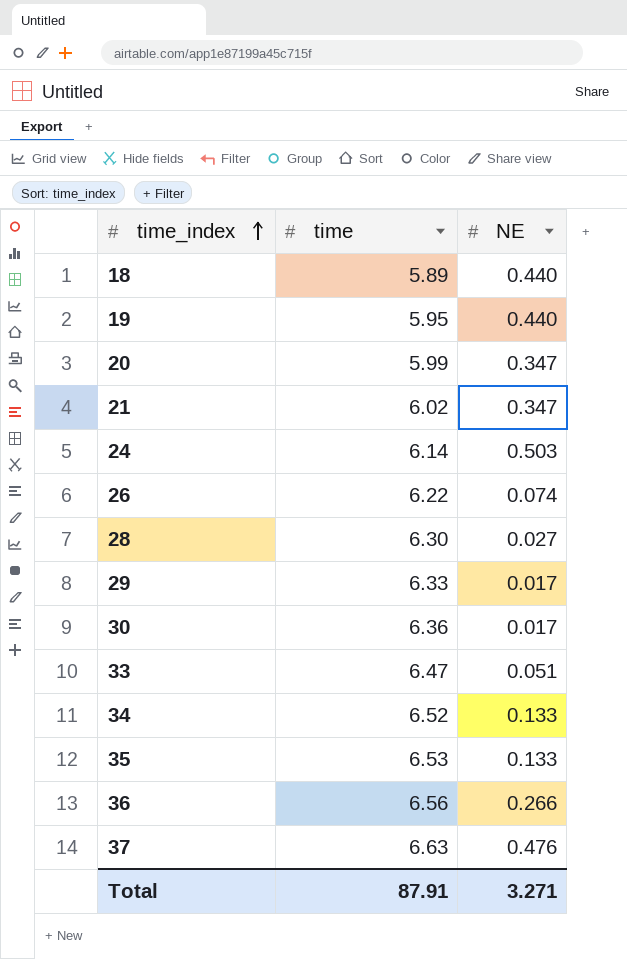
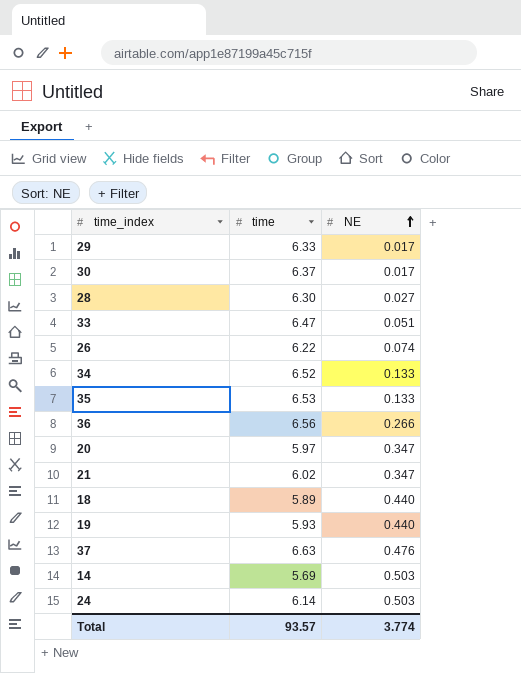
row order: time_index ascending -> NE ascending
30 | time: 6.36 -> 6.37
20 | time: 5.99 -> 5.97
19 | time: 5.95 -> 5.93
row 14: none -> 5.69 | 0.503
Total | time: 87.91 -> 93.57
Total | NE: 3.271 -> 3.774

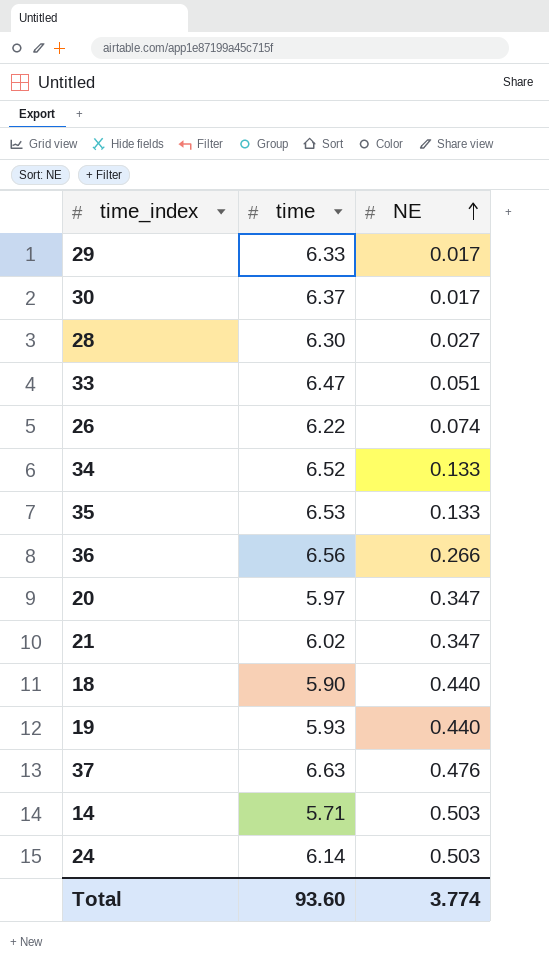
18 | time: 5.89 -> 5.90
14 | time: 5.69 -> 5.71
Total | time: 93.57 -> 93.60

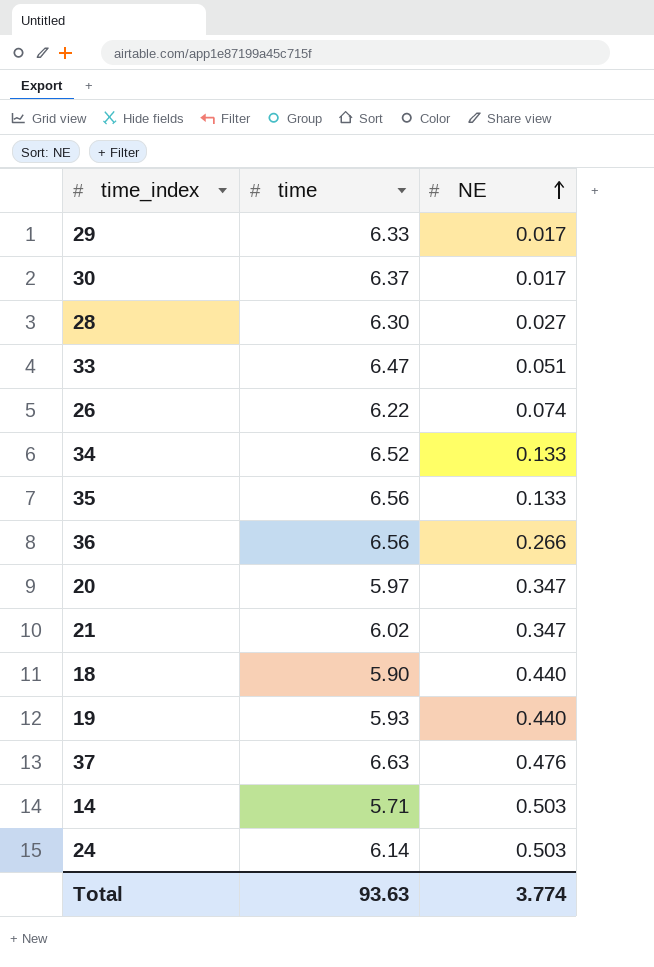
35 | time: 6.53 -> 6.56
Total | time: 93.60 -> 93.63

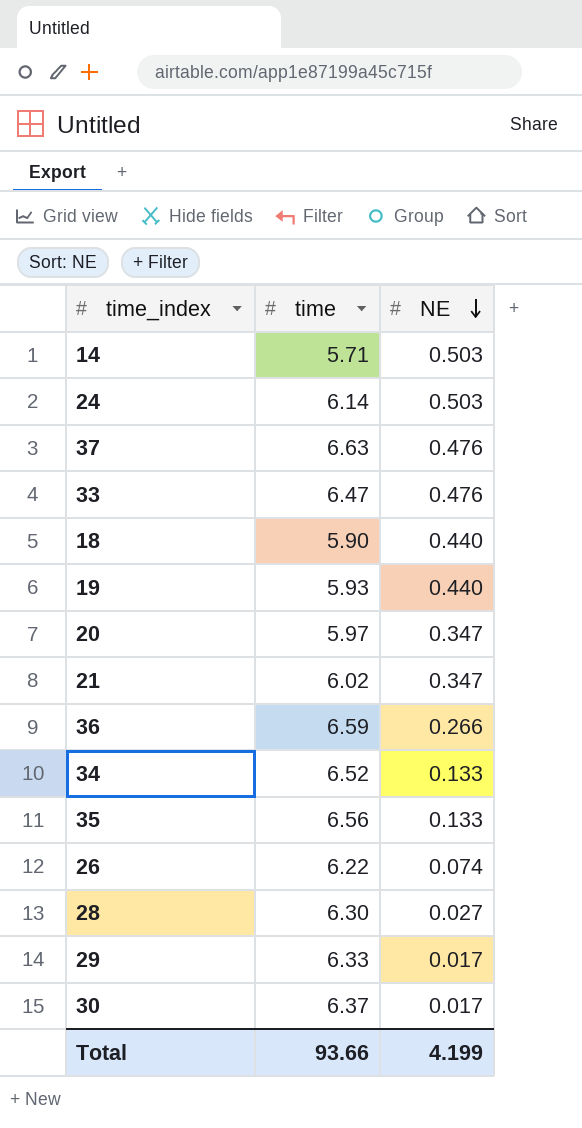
row order: NE ascending -> NE descending
33 | NE: 0.051 -> 0.476
36 | time: 6.56 -> 6.59
Total | time: 93.63 -> 93.66
Total | NE: 3.774 -> 4.199

